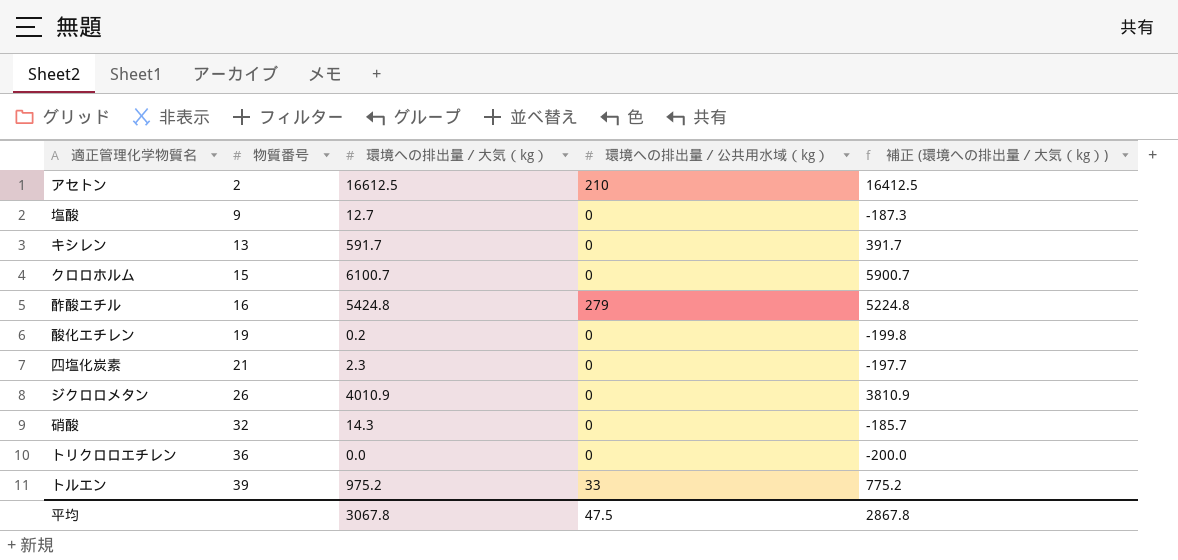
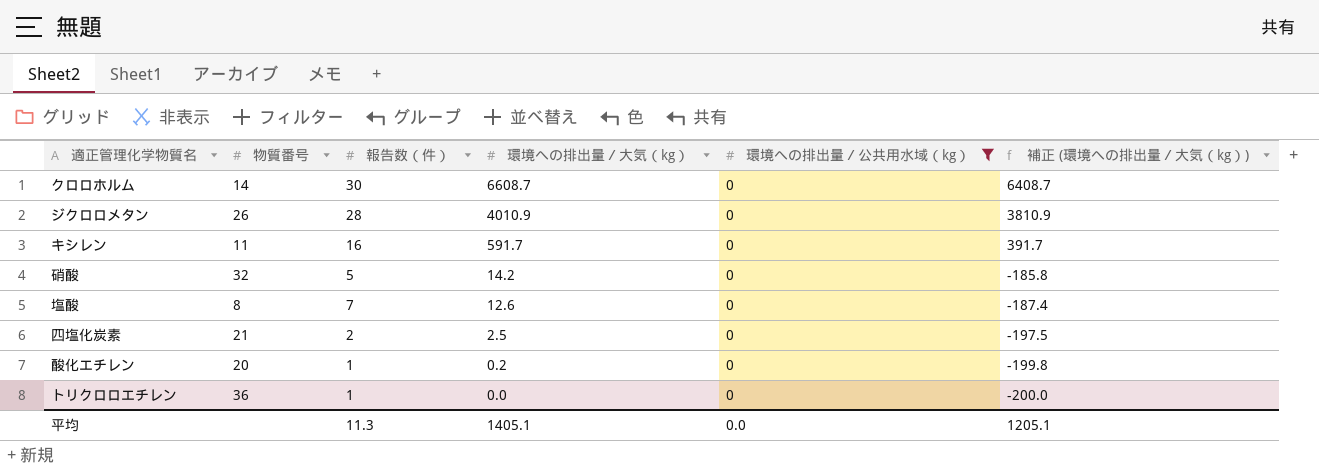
filter: none -> 環境への排出量／公共用水域（kg） = 0
row order: 物質番号 ascending -> 環境への排出量／大気（kg） descending
column 報告数（件） | position: none -> 3
クロロホルム | 物質番号: 15 -> 14
クロロホルム | 環境への排出量／大気（kg）: 6100.7 -> 6608.7
クロロホルム | 補正 (環境への排出量／大気（kg）): 5900.7 -> 6408.7
キシレン | 物質番号: 13 -> 11
硝酸 | 環境への排出量／大気（kg）: 14.3 -> 14.2
硝酸 | 補正 (環境への排出量／大気（kg）): -185.7 -> -185.8
塩酸 | 物質番号: 9 -> 8
塩酸 | 環境への排出量／大気（kg）: 12.7 -> 12.6
塩酸 | 補正 (環境への排出量／大気（kg）): -187.3 -> -187.4
四塩化炭素 | 環境への排出量／大気（kg）: 2.3 -> 2.5
四塩化炭素 | 補正 (環境への排出量／大気（kg）): -197.7 -> -197.5
酸化エチレン | 物質番号: 19 -> 20
平均 | 環境への排出量／大気（kg）: 3067.8 -> 1405.1
平均 | 環境への排出量／公共用水域（kg）: 47.5 -> 0.0
平均 | 補正 (環境への排出量／大気（kg）): 2867.8 -> 1205.1

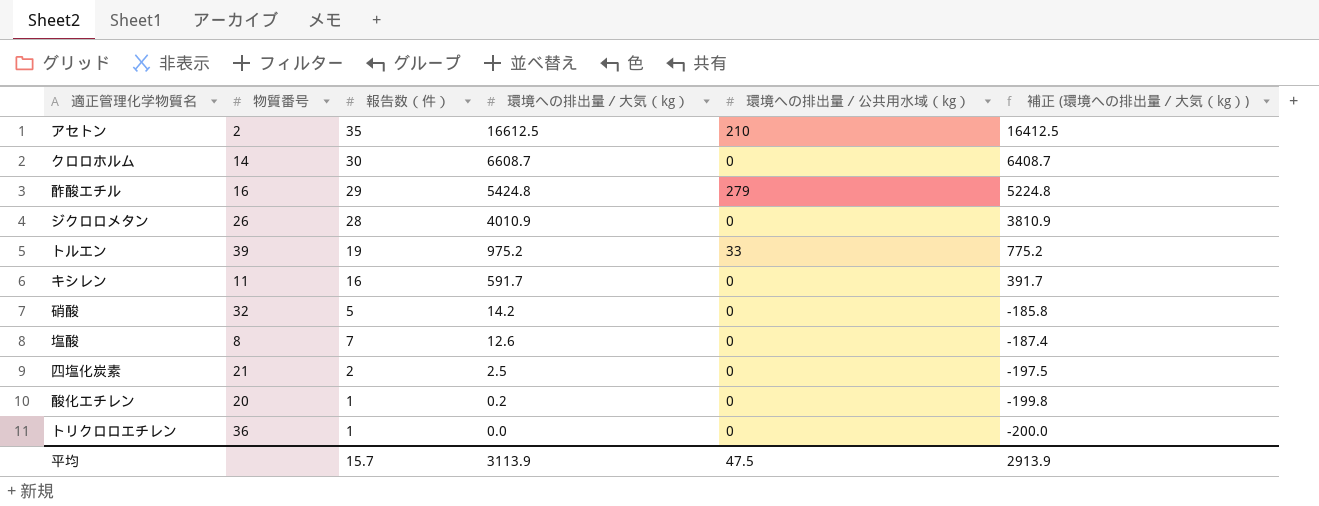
filter: 環境への排出量／公共用水域（kg） = 0 -> none
平均 | 報告数（件）: 11.3 -> 15.7
平均 | 環境への排出量／大気（kg）: 1405.1 -> 3113.9
平均 | 環境への排出量／公共用水域（kg）: 0.0 -> 47.5
平均 | 補正 (環境への排出量／大気（kg）): 1205.1 -> 2913.9

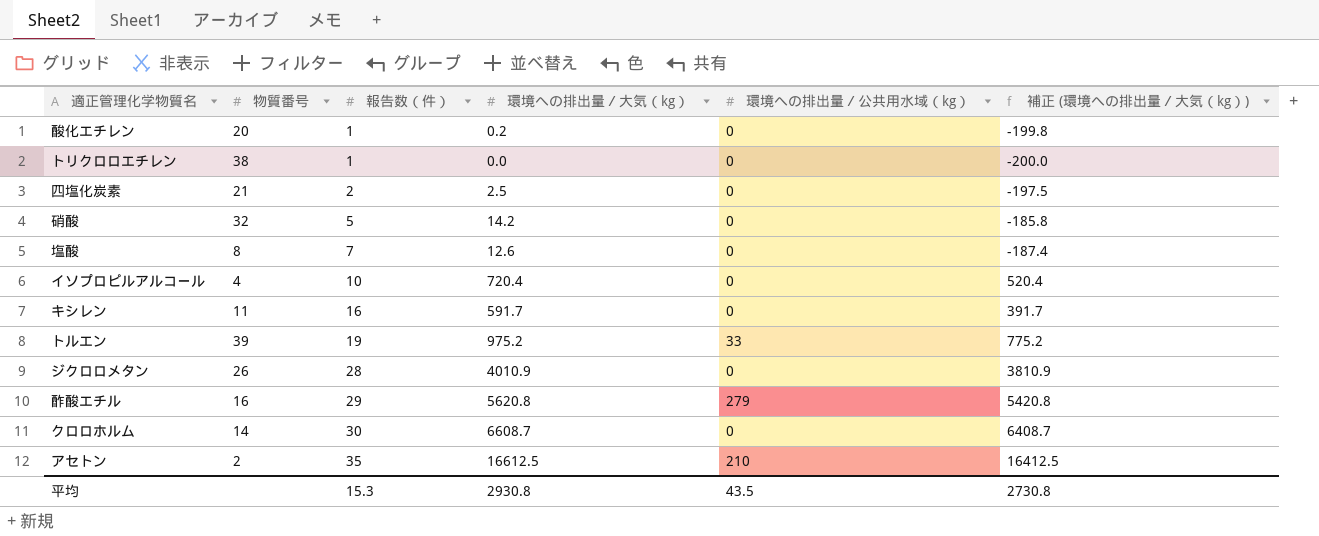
row order: 環境への排出量／大気（kg） descending -> 報告数（件） ascending
トリクロロエチレン | 物質番号: 36 -> 38
row イソプロピルアルコール: none -> 4 | 10 | 720.4 | 0 | 520.4
酢酸エチル | 環境への排出量／大気（kg）: 5424.8 -> 5620.8
酢酸エチル | 補正 (環境への排出量／大気（kg）): 5224.8 -> 5420.8
平均 | 報告数（件）: 15.7 -> 15.3
平均 | 環境への排出量／大気（kg）: 3113.9 -> 2930.8
平均 | 環境への排出量／公共用水域（kg）: 47.5 -> 43.5
平均 | 補正 (環境への排出量／大気（kg）): 2913.9 -> 2730.8

